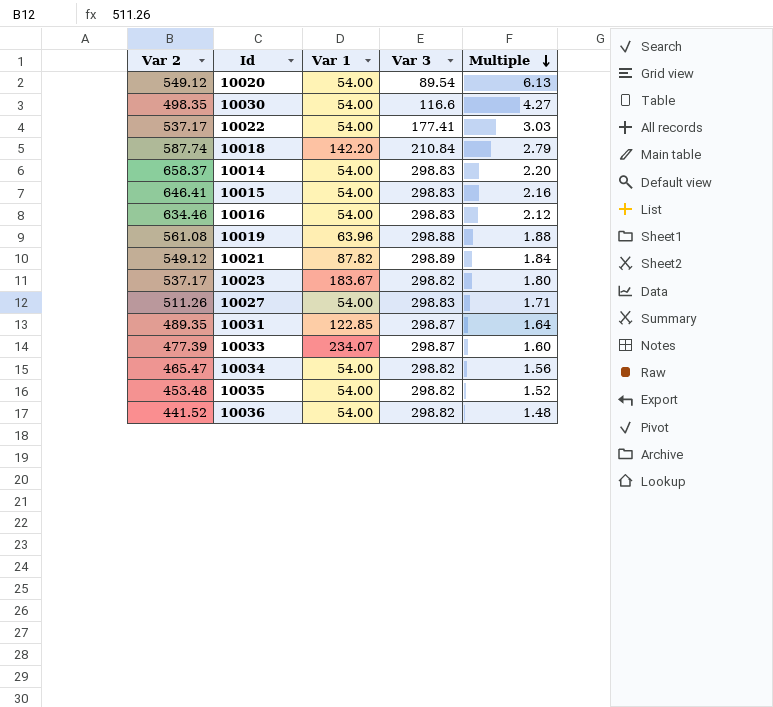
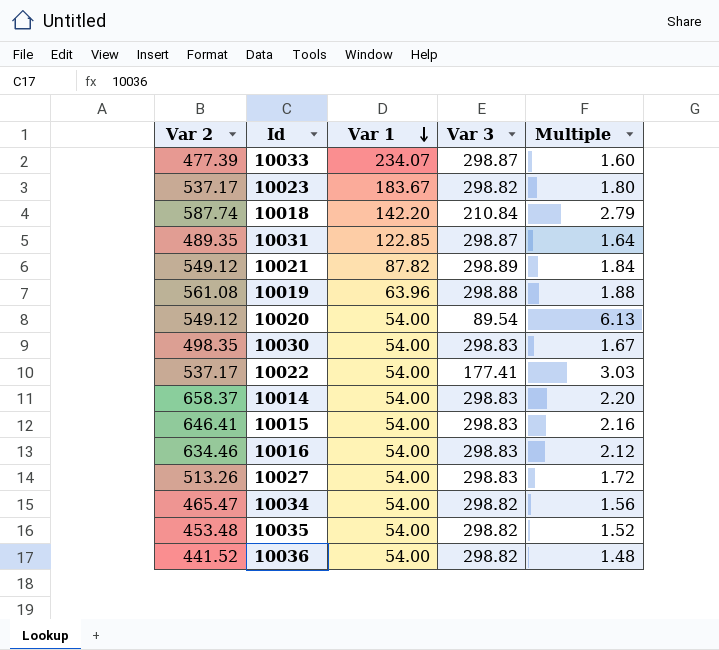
row order: Multiple descending -> Var 1 descending
10030 | Var 3: 116.6 -> 298.83
10030 | Multiple: 4.27 -> 1.67
10027 | Var 2: 511.26 -> 513.26
10027 | Multiple: 1.71 -> 1.72

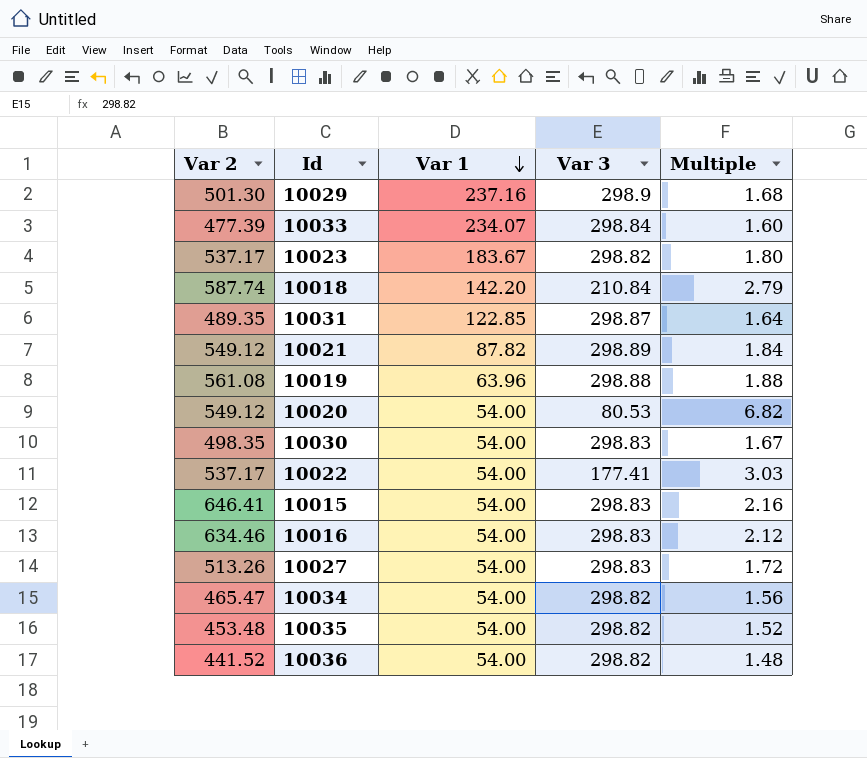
row 10014: 658.37 | 54.00 | 298.83 | 2.20 -> none
row 10029: none -> 501.30 | 237.16 | 298.9 | 1.68
10033 | Var 3: 298.87 -> 298.84
10020 | Var 3: 89.54 -> 80.53
10020 | Multiple: 6.13 -> 6.82

